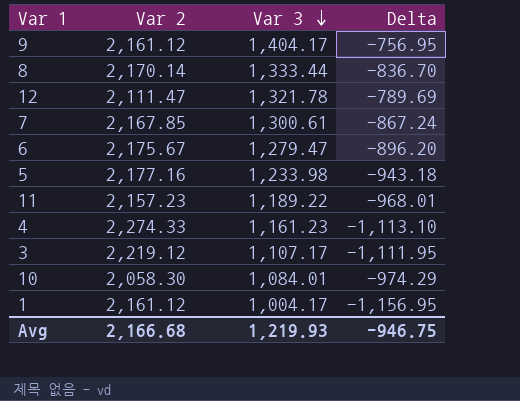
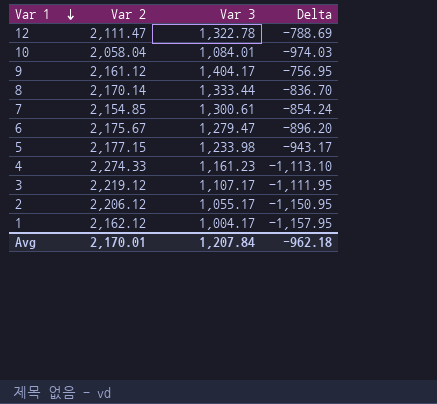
row order: Var 3 descending -> Var 1 descending
row 11: 2,157.23 | 1,189.22 | -968.01 -> none
12 | Var 3: 1,321.78 -> 1,322.78
12 | Delta: -789.69 -> -788.69
10 | Var 2: 2,058.30 -> 2,058.04
10 | Delta: -974.29 -> -974.03
7 | Var 2: 2,167.85 -> 2,154.85
7 | Delta: -867.24 -> -854.24
5 | Var 2: 2,177.16 -> 2,177.15
5 | Delta: -943.18 -> -943.17
row 2: none -> 2,206.12 | 1,055.17 | -1,150.95
1 | Var 2: 2,161.12 -> 2,162.12
1 | Delta: -1,156.95 -> -1,157.95
Avg | Var 2: 2,166.68 -> 2,170.01
Avg | Var 3: 1,219.93 -> 1,207.84
Avg | Delta: -946.75 -> -962.18

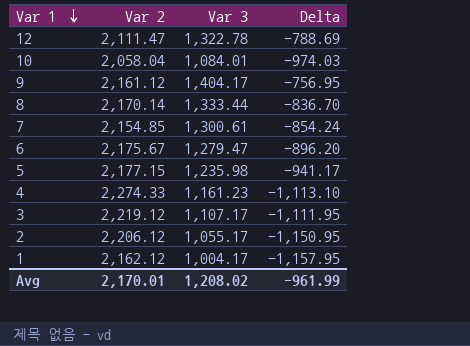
5 | Var 3: 1,233.98 -> 1,235.98
5 | Delta: -943.17 -> -941.17
Avg | Var 3: 1,207.84 -> 1,208.02
Avg | Delta: -962.18 -> -961.99

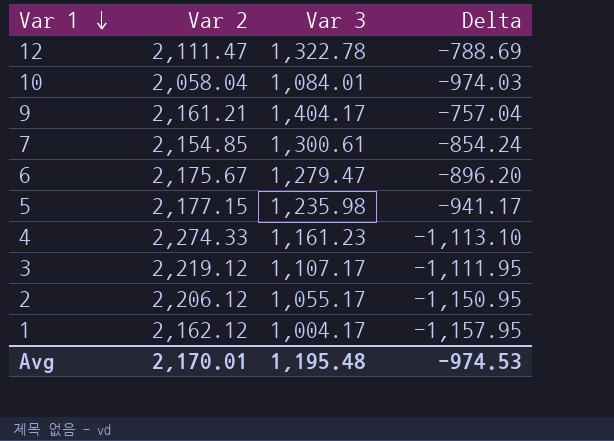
row 8: 2,170.14 | 1,333.44 | -836.70 -> none
9 | Var 2: 2,161.12 -> 2,161.21
9 | Delta: -756.95 -> -757.04
Avg | Var 3: 1,208.02 -> 1,195.48
Avg | Delta: -961.99 -> -974.53

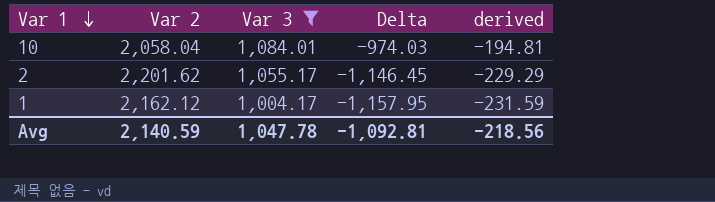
filter: none -> Var 3 <= 1,084.01
column derived | formula: none -> [Delta] * 0.2
2 | Var 2: 2,206.12 -> 2,201.62
2 | Delta: -1,150.95 -> -1,146.45
Avg | Var 2: 2,170.01 -> 2,140.59
Avg | Var 3: 1,195.48 -> 1,047.78
Avg | Delta: -974.53 -> -1,092.81

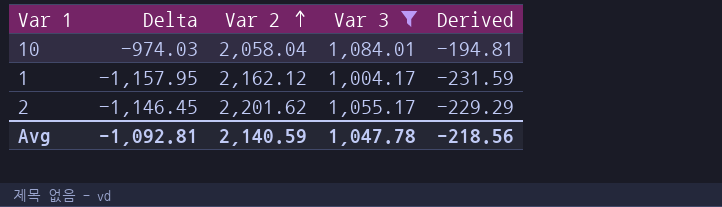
row order: Var 1 descending -> Var 2 ascending
column Delta | position: 4 -> 2
column name: derived -> Derived

